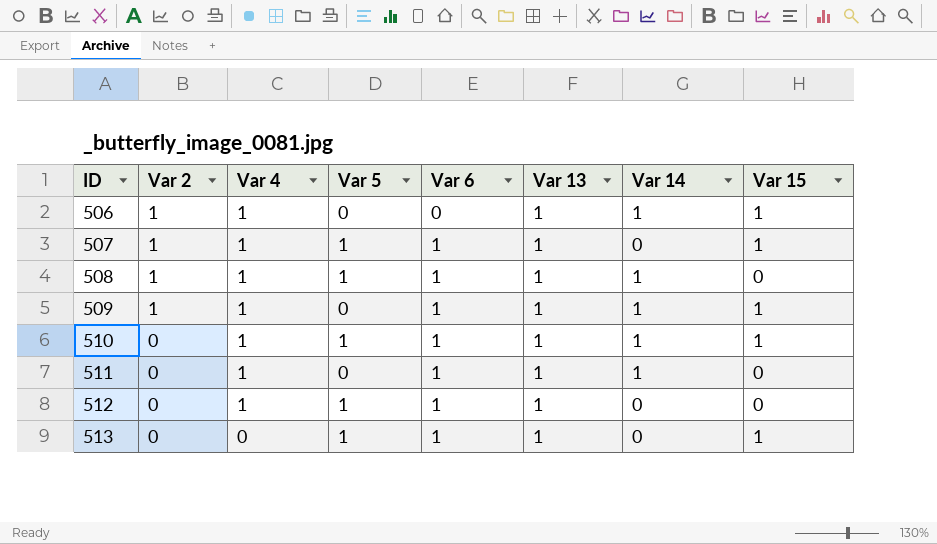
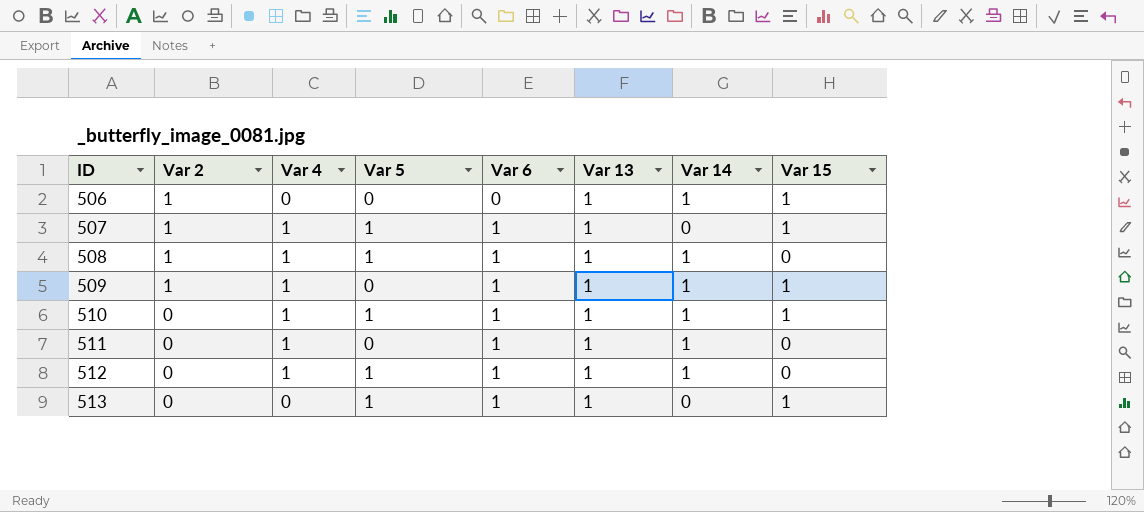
506 | Var 4: 1 -> 0
512 | Var 14: 0 -> 1

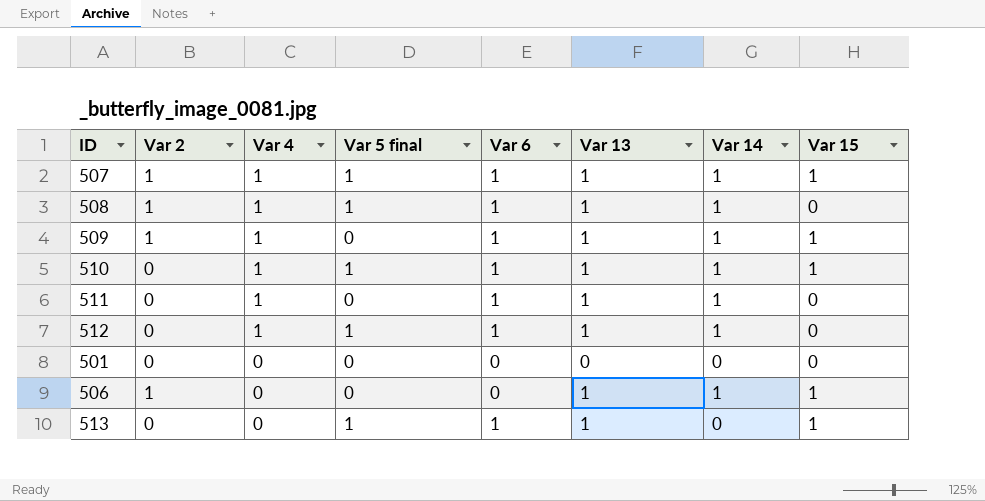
row order: ID ascending -> Var 4 descending
column name: Var 5 -> Var 5 final
507 | Var 14: 0 -> 1
row 501: none -> 0 | 0 | 0 | 0 | 0 | 0 | 0

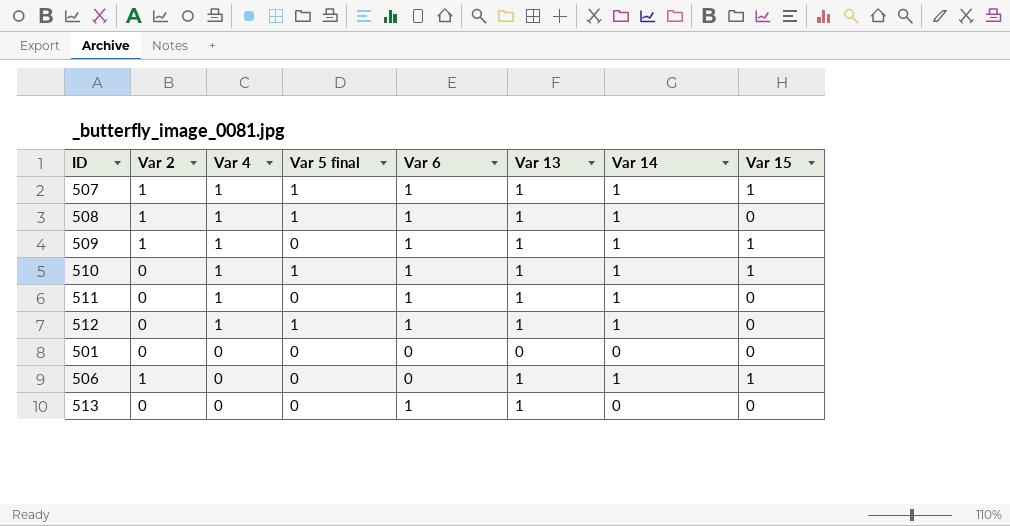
513 | Var 5 final: 1 -> 0
513 | Var 15: 1 -> 0

